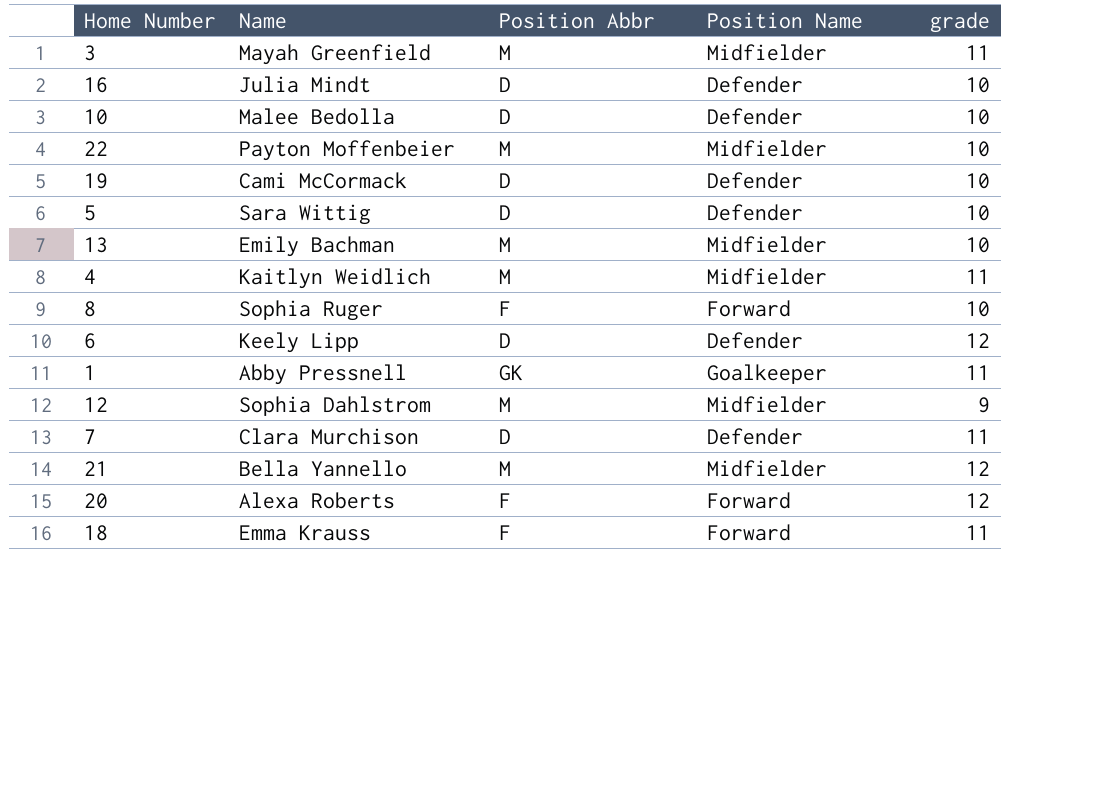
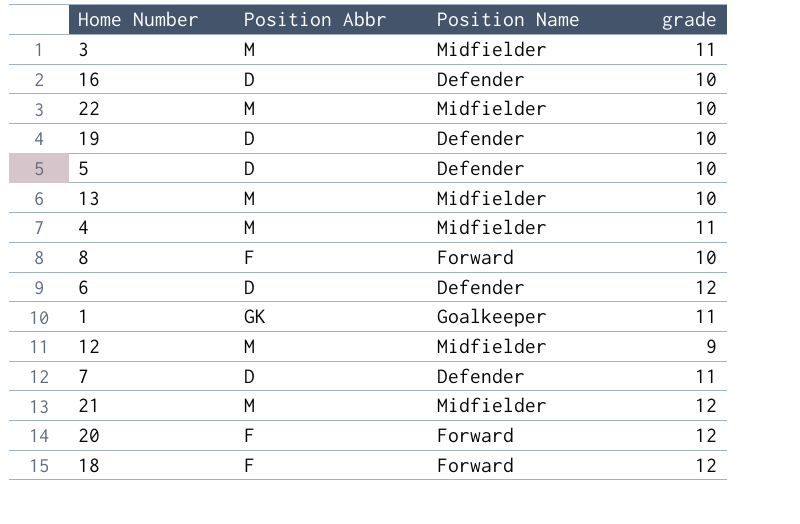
column Name | position: 2 -> none
row 10: Malee Bedolla | D | Defender | 10 -> none
18 | grade: 11 -> 12

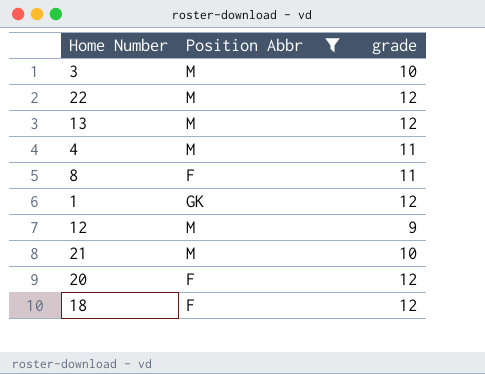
filter: none -> Position Abbr != D
column Position Name | position: 3 -> none
3 | grade: 11 -> 10
22 | grade: 10 -> 12
13 | grade: 10 -> 12
8 | grade: 10 -> 11
1 | grade: 11 -> 12
21 | grade: 12 -> 10

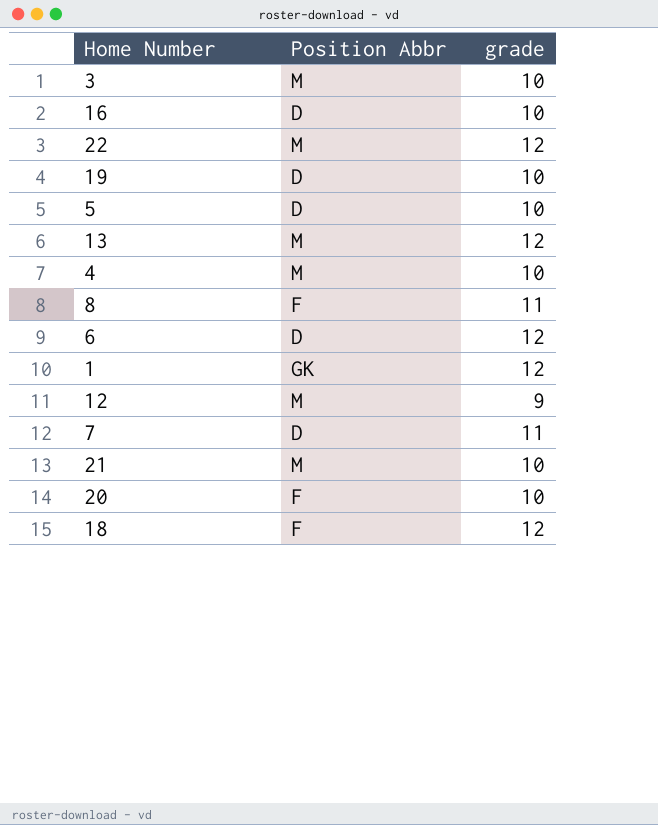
filter: Position Abbr != D -> none
4 | grade: 11 -> 10
20 | grade: 12 -> 10

